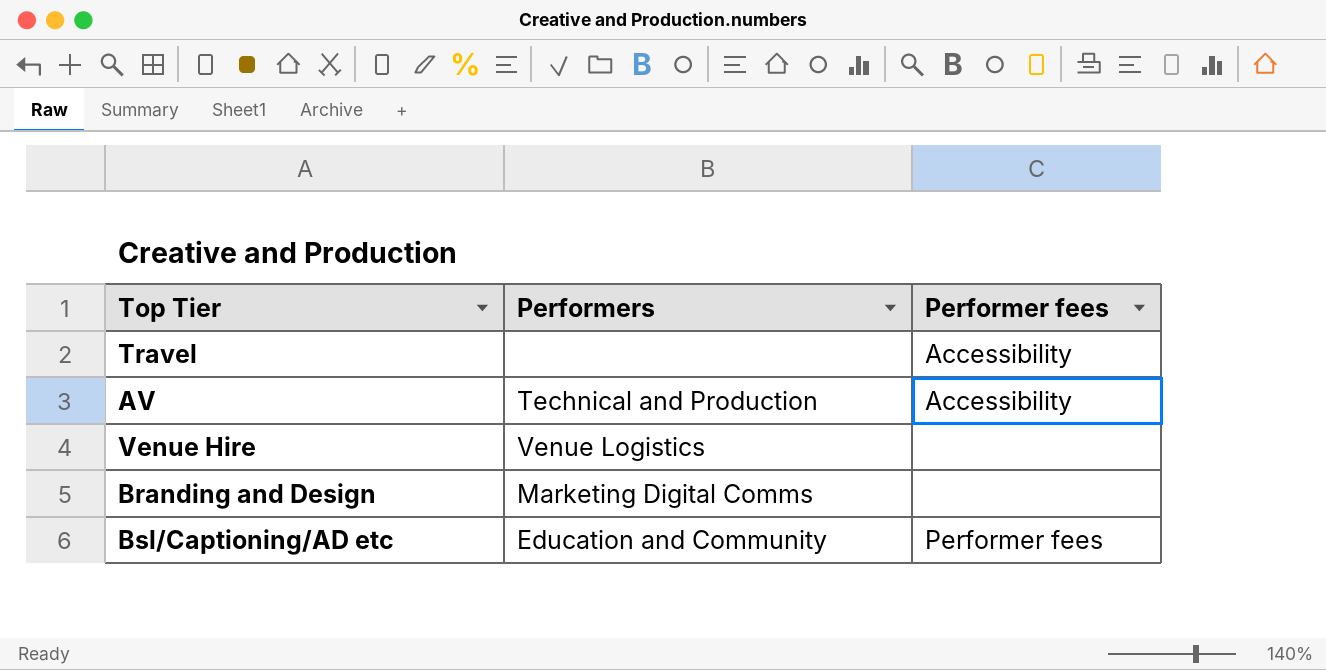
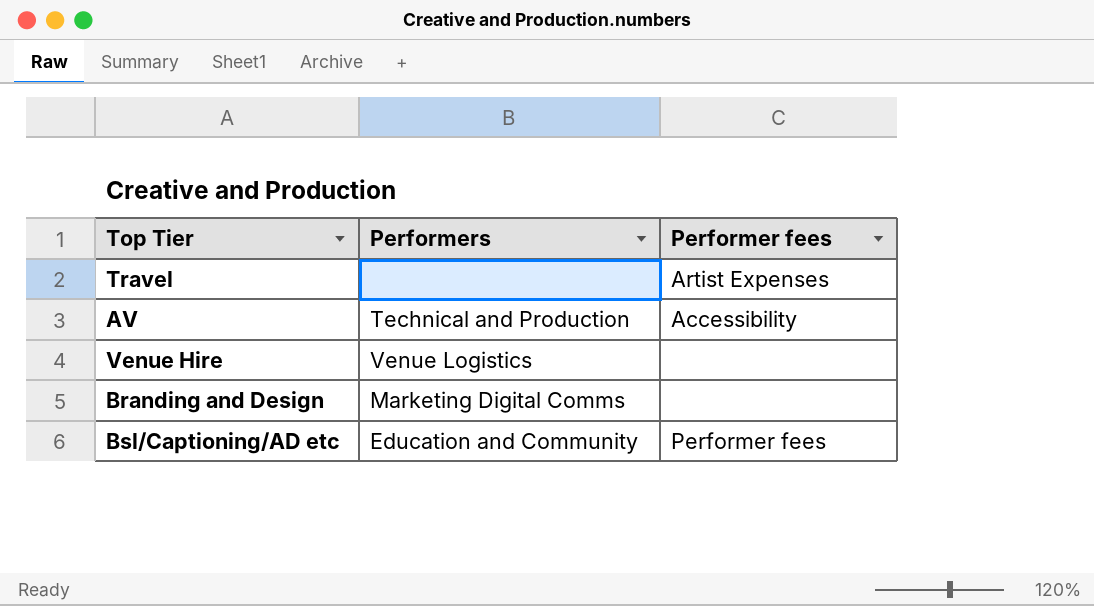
Travel | Performer fees: Accessibility -> Artist Expenses

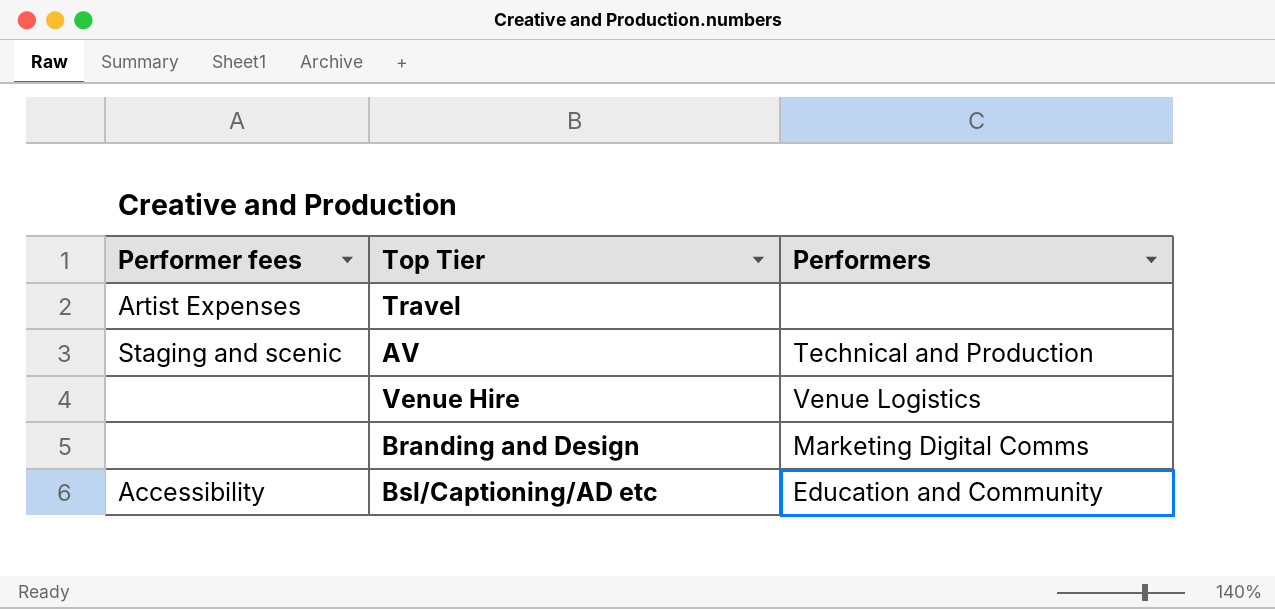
column Performer fees | position: 3 -> 1
AV | Performer fees: Accessibility -> Staging and scenic
Bsl/Captioning/AD etc | Performer fees: Performer fees -> Accessibility

